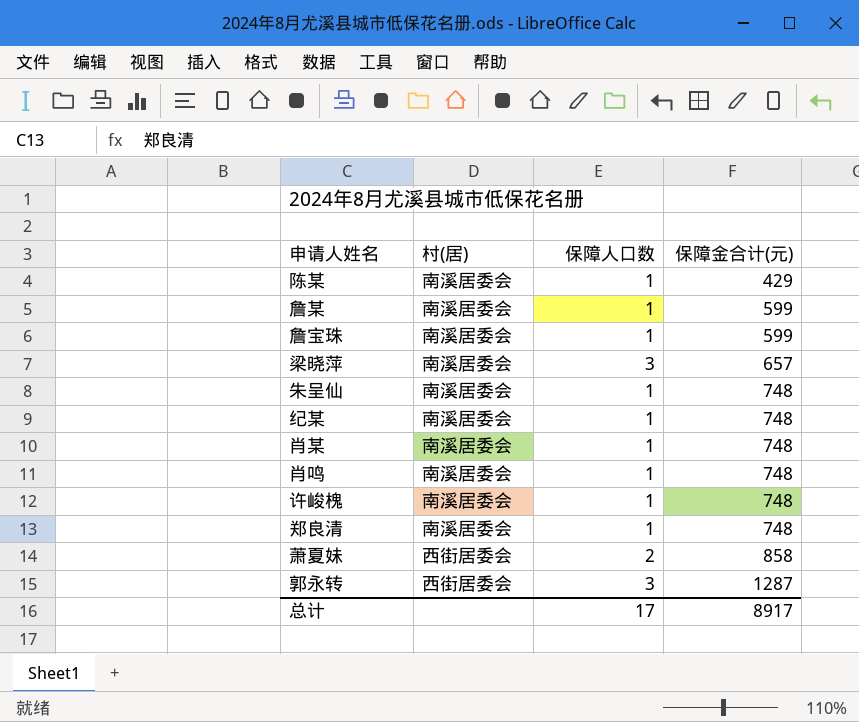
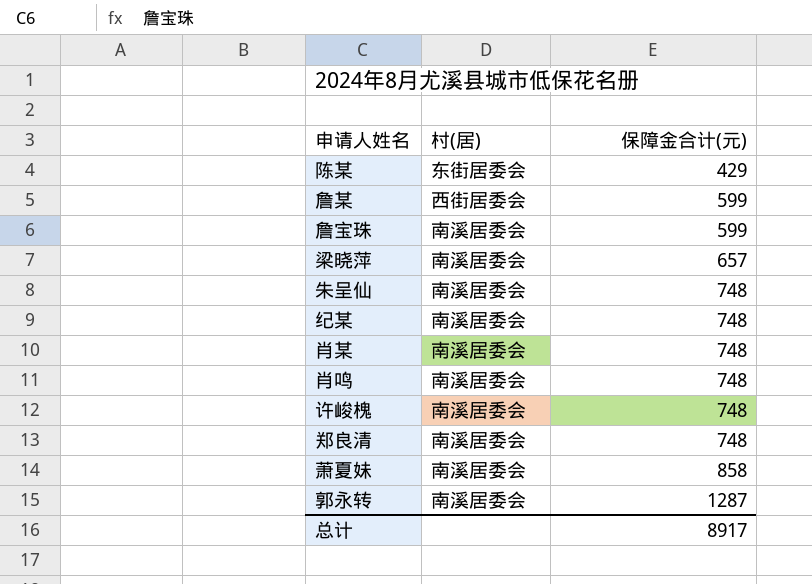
column 保障人口数 | position: 3 -> none
陈某 | 村(居): 南溪居委会 -> 东街居委会
詹某 | 村(居): 南溪居委会 -> 西街居委会
萧夏妹 | 村(居): 西街居委会 -> 南溪居委会
郭永转 | 村(居): 西街居委会 -> 南溪居委会

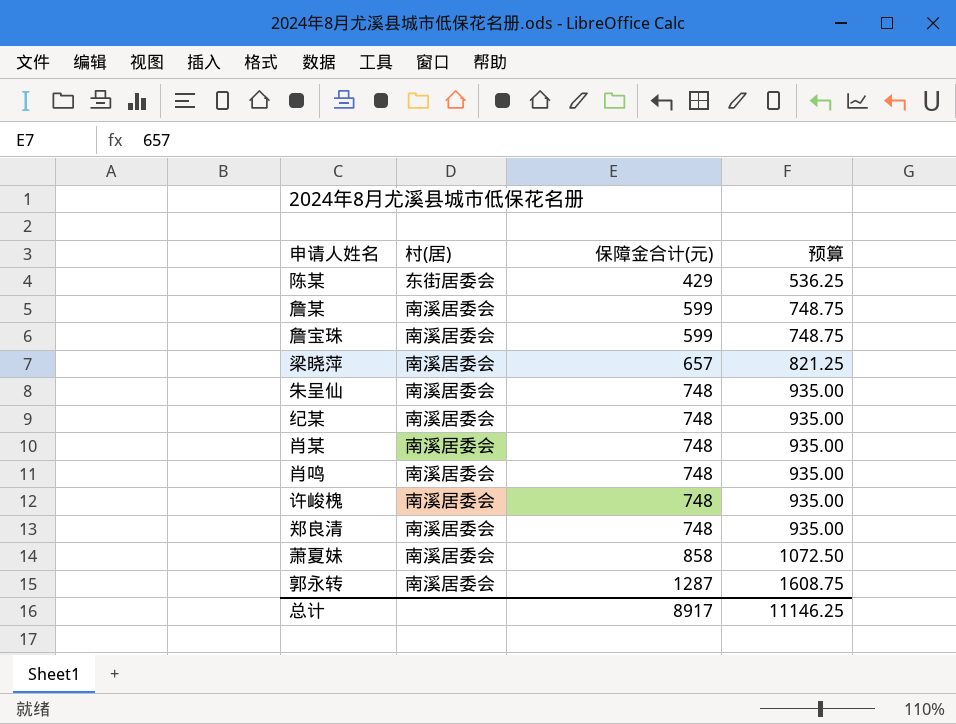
column 预算 | formula: none -> [保障金合计(元)] * 1.25
詹某 | 村(居): 西街居委会 -> 南溪居委会

